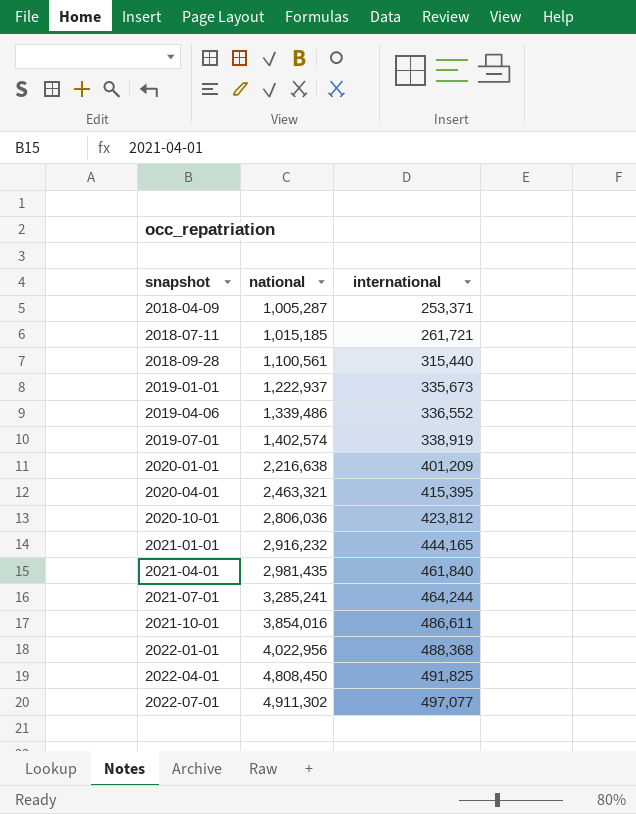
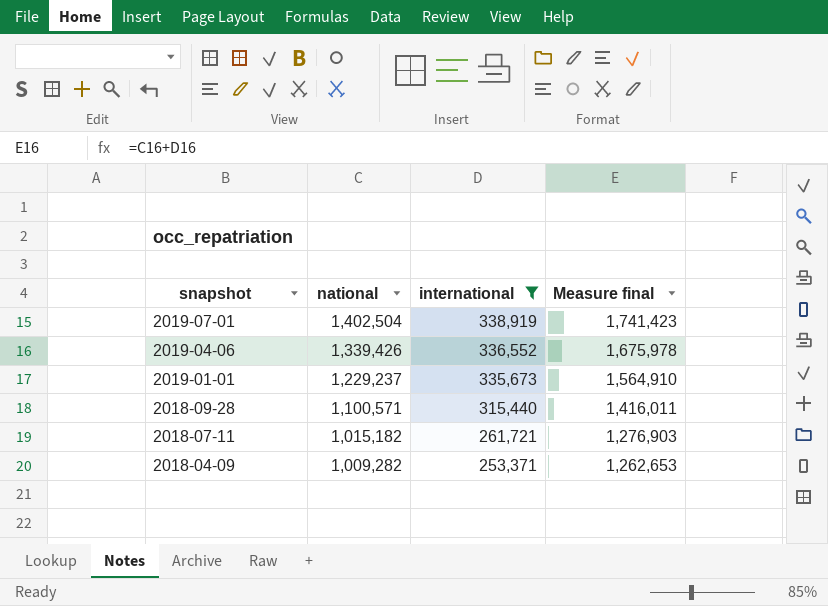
filter: none -> international <= 338,919
row order: snapshot ascending -> snapshot descending
column Measure final | formula: none -> [national] + [international]
2019-07-01 | national: 1,402,574 -> 1,402,504
2019-04-06 | national: 1,339,486 -> 1,339,426
2019-01-01 | national: 1,222,937 -> 1,229,237
2018-09-28 | national: 1,100,561 -> 1,100,571
2018-07-11 | national: 1,015,185 -> 1,015,182
2018-04-09 | national: 1,005,287 -> 1,009,282

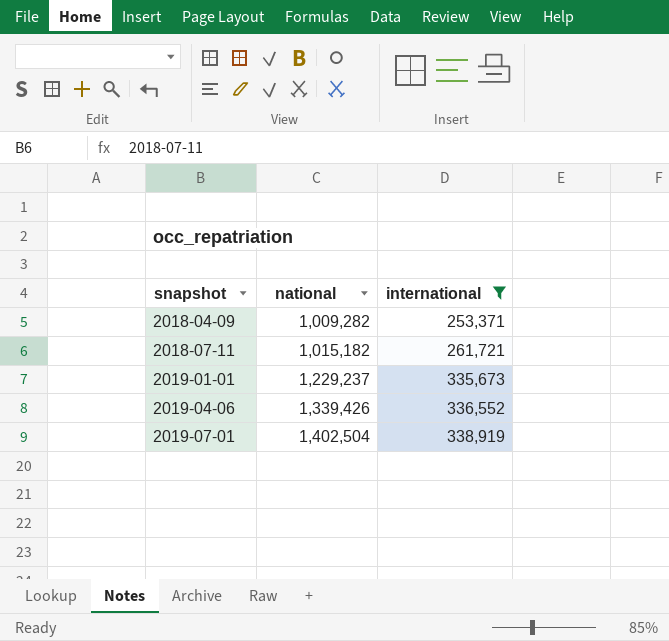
row order: snapshot descending -> snapshot ascending
column Measure final | formula: [national] + [international] -> none
row 2018-09-28: 1,100,571 | 315,440 | 1,416,011 -> none

